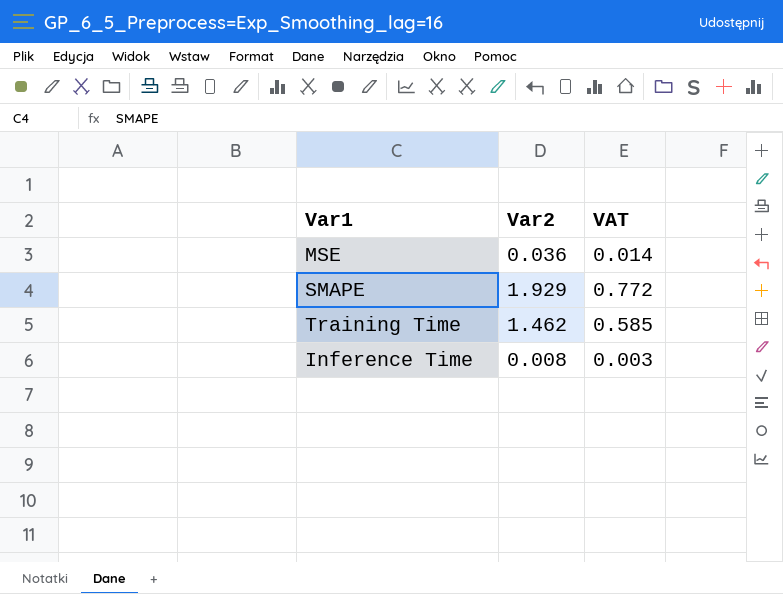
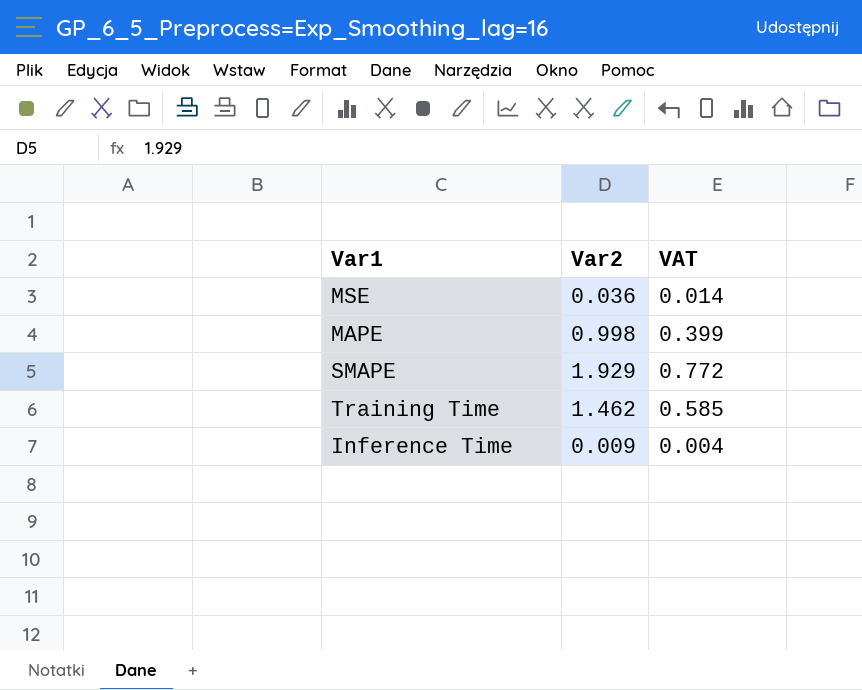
row MAPE: none -> 0.998 | 0.399
Inference Time | Var2: 0.008 -> 0.009
Inference Time | VAT: 0.003 -> 0.004

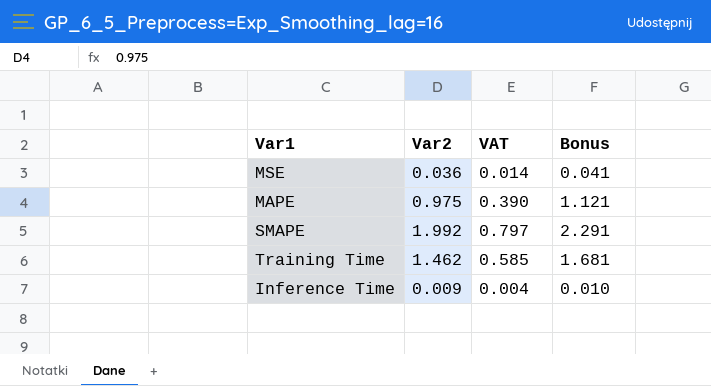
column Bonus | formula: none -> [Var2] * 1.15
MAPE | Var2: 0.998 -> 0.975
MAPE | VAT: 0.399 -> 0.390
SMAPE | Var2: 1.929 -> 1.992
SMAPE | VAT: 0.772 -> 0.797

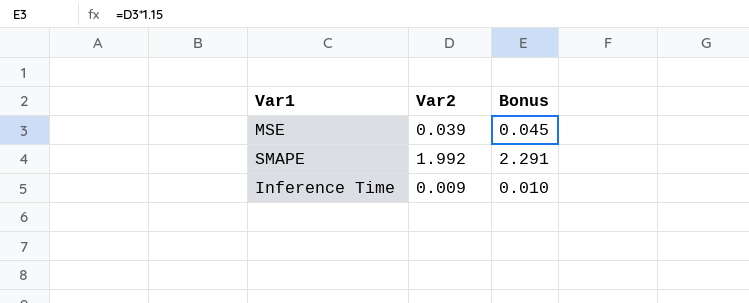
column VAT | formula: [Var2] * 0.4 -> none
row MAPE: 0.975 | 0.390 | 1.121 -> none
row Training Time: 1.462 | 0.585 | 1.681 -> none
MSE | Var2: 0.036 -> 0.039
MSE | Bonus: 0.041 -> 0.045

